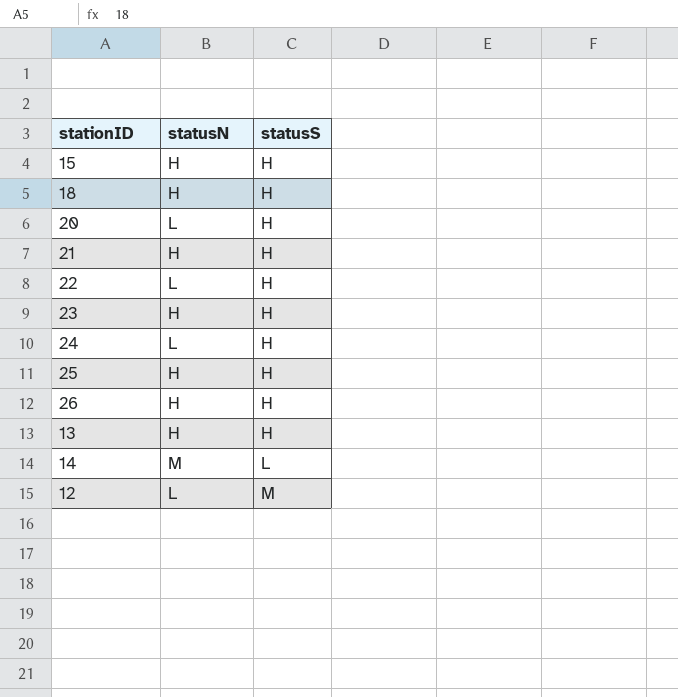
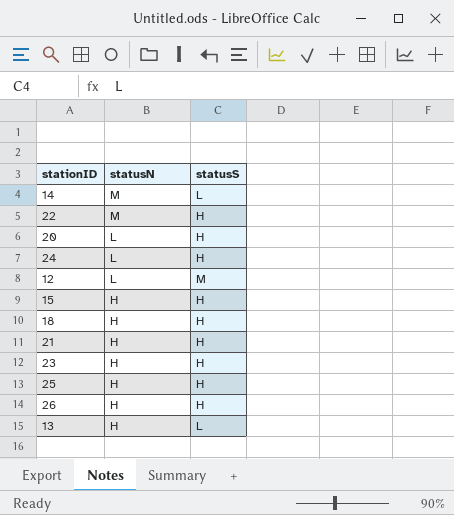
row order: statusS ascending -> statusN descending
22 | statusN: L -> M
13 | statusS: H -> L

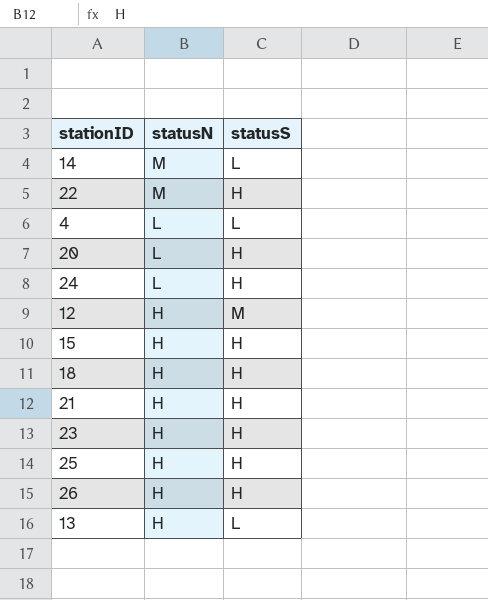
row 4: none -> L | L
12 | statusN: L -> H

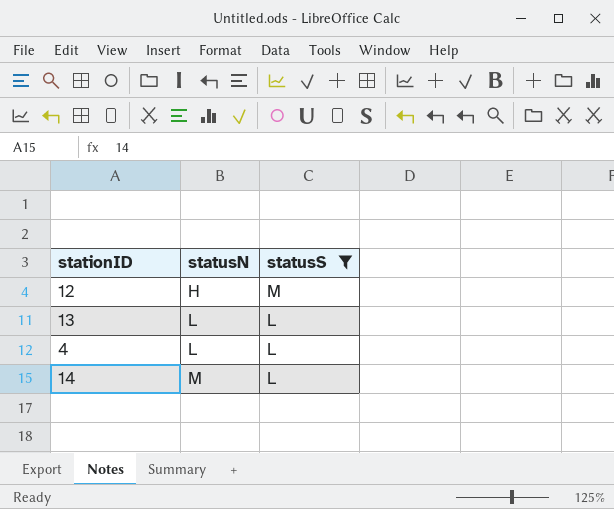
filter: none -> statusS != H
row order: statusN descending -> statusN ascending
13 | statusN: H -> L

